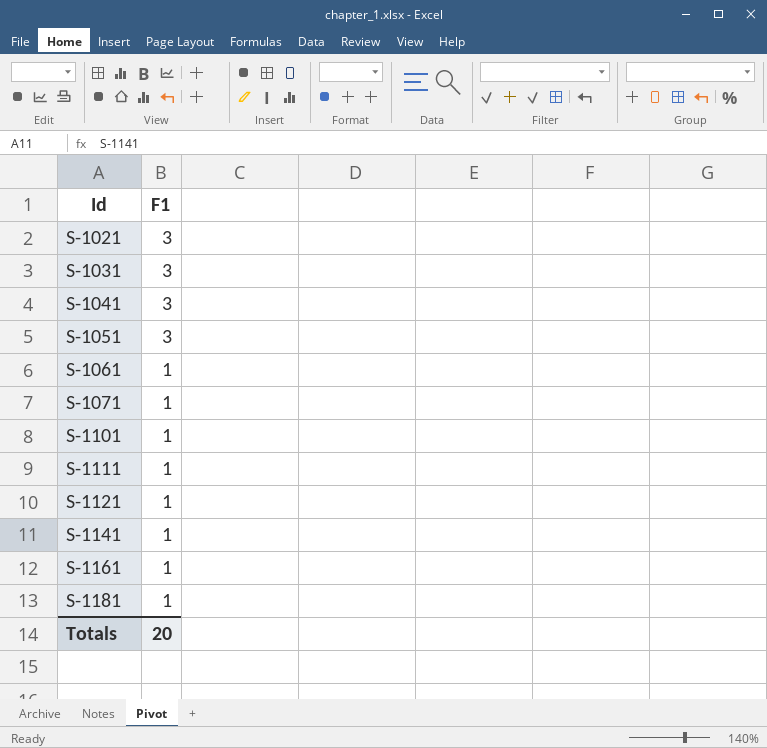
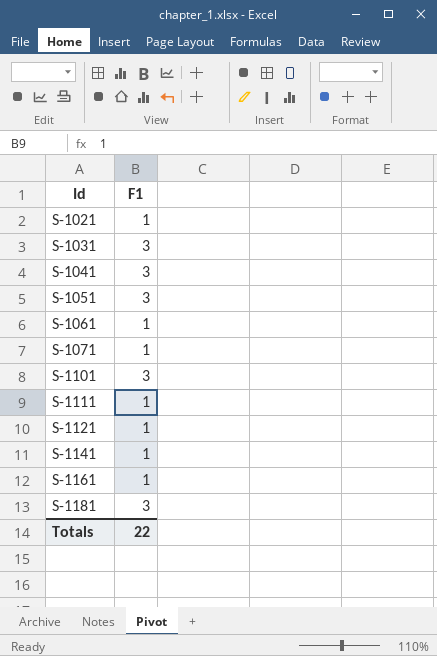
S-1021 | F1: 3 -> 1
S-1101 | F1: 1 -> 3
S-1181 | F1: 1 -> 3
Totals | F1: 20 -> 22

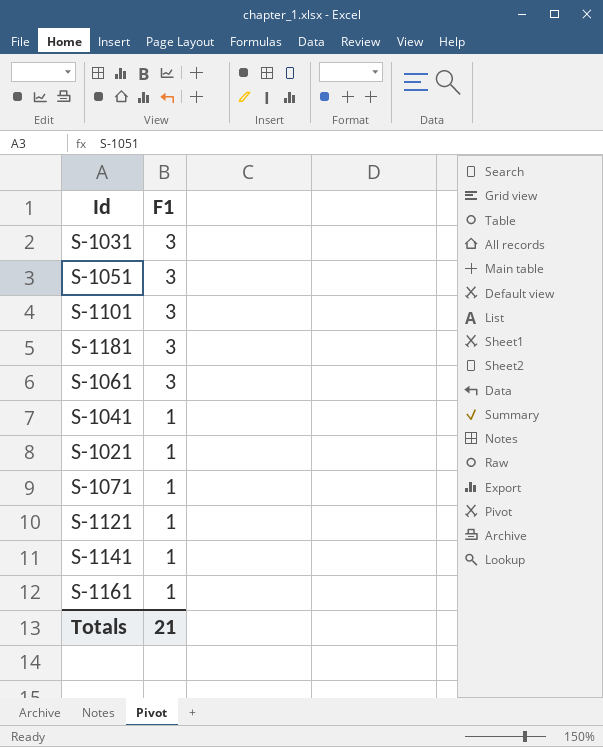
row order: Id ascending -> F1 descending
row S-1111: 1 -> none
S-1061 | F1: 1 -> 3
S-1041 | F1: 3 -> 1
Totals | F1: 22 -> 21

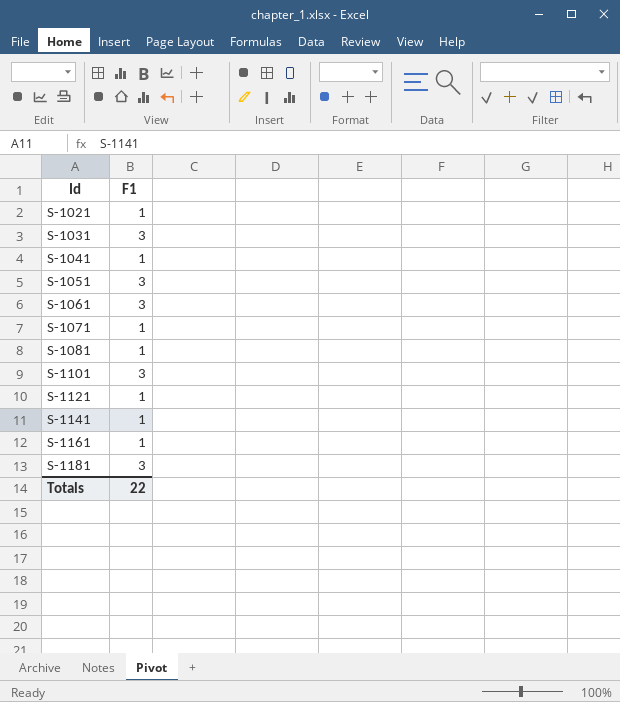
row order: F1 descending -> Id ascending
row S-1081: none -> 1
Totals | F1: 21 -> 22

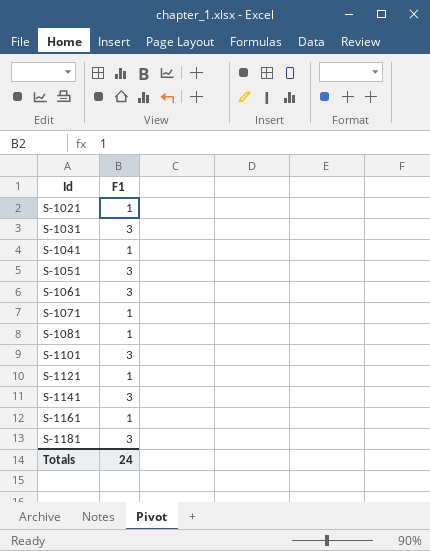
S-1141 | F1: 1 -> 3
Totals | F1: 22 -> 24

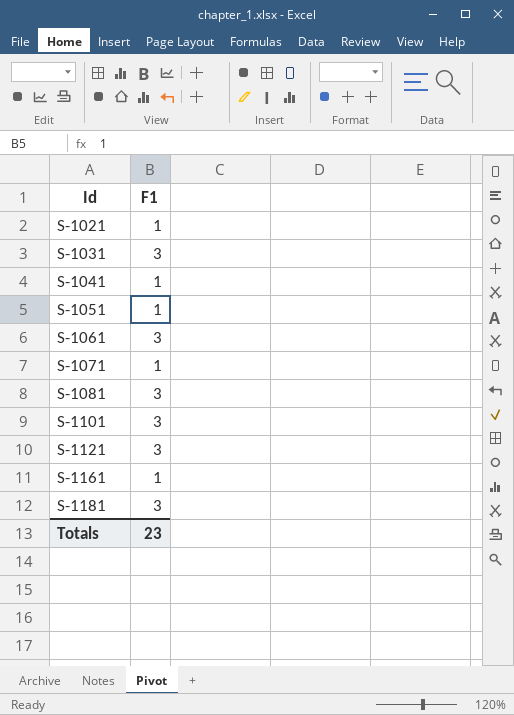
row S-1141: 3 -> none
S-1051 | F1: 3 -> 1
S-1081 | F1: 1 -> 3
S-1121 | F1: 1 -> 3
Totals | F1: 24 -> 23

